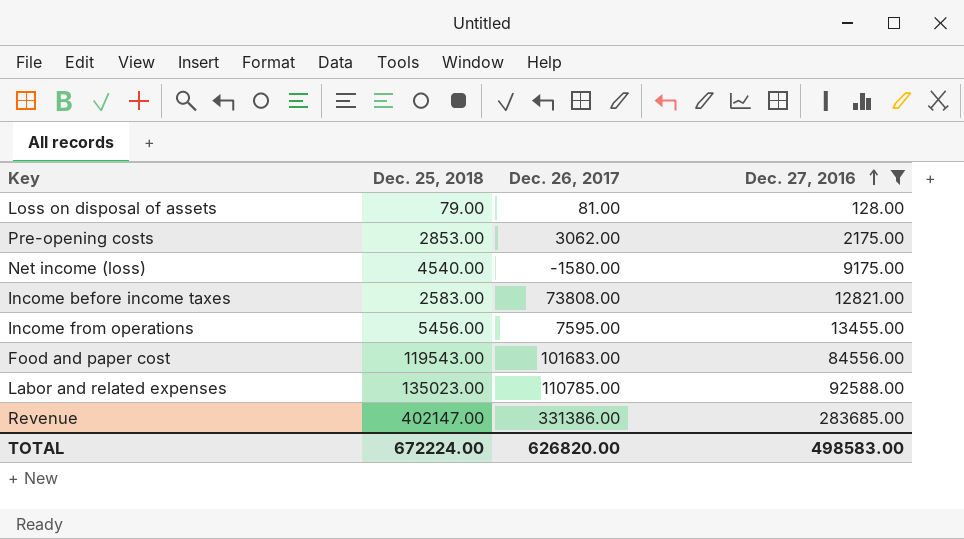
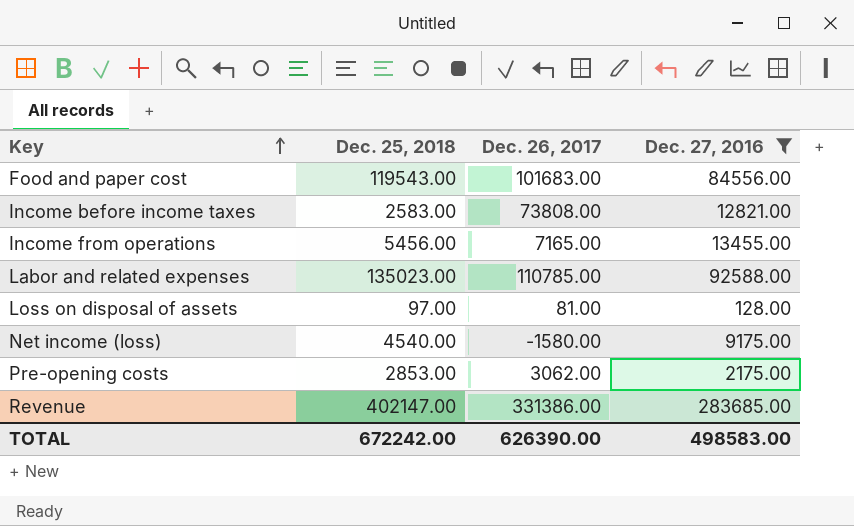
row order: Dec. 27, 2016 ascending -> Key ascending
Income from operations | Dec. 26, 2017: 7595.00 -> 7165.00
Loss on disposal of assets | Dec. 25, 2018: 79.00 -> 97.00
TOTAL | Dec. 25, 2018: 672224.00 -> 672242.00
TOTAL | Dec. 26, 2017: 626820.00 -> 626390.00

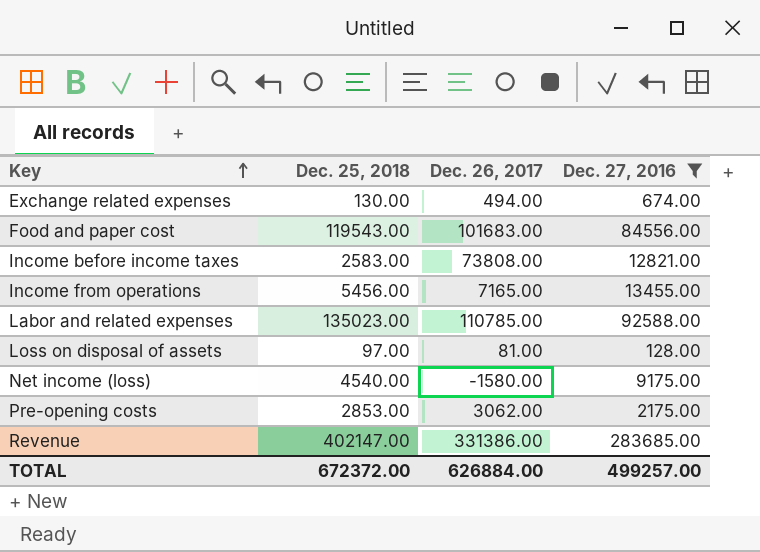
row Exchange related expenses: none -> 130.00 | 494.00 | 674.00
TOTAL | Dec. 25, 2018: 672242.00 -> 672372.00
TOTAL | Dec. 26, 2017: 626390.00 -> 626884.00
TOTAL | Dec. 27, 2016: 498583.00 -> 499257.00

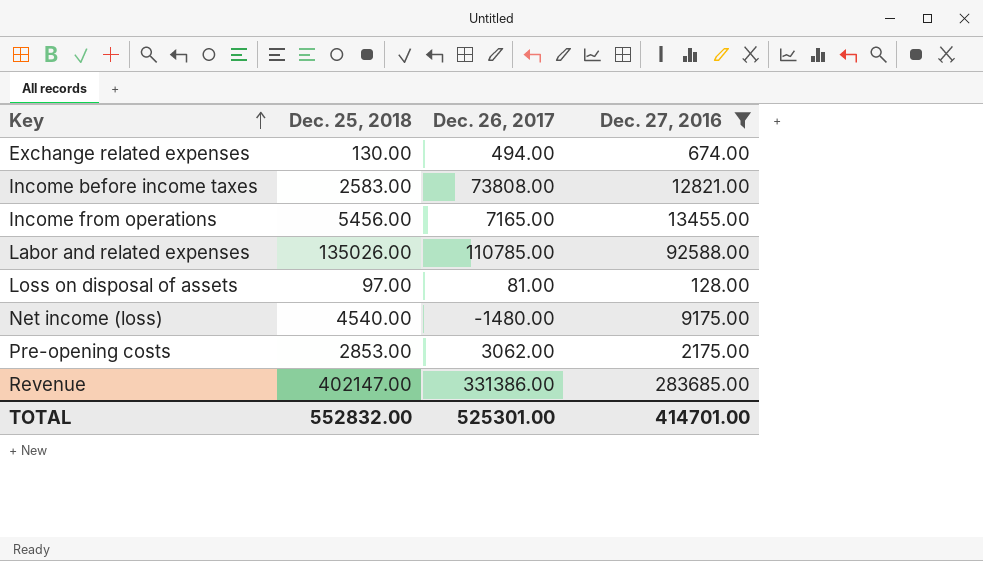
row Food and paper cost: 119543.00 | 101683.00 | 84556.00 -> none
Labor and related expenses | Dec. 25, 2018: 135023.00 -> 135026.00
Net income (loss) | Dec. 26, 2017: -1580.00 -> -1480.00
TOTAL | Dec. 25, 2018: 672372.00 -> 552832.00
TOTAL | Dec. 26, 2017: 626884.00 -> 525301.00
TOTAL | Dec. 27, 2016: 499257.00 -> 414701.00

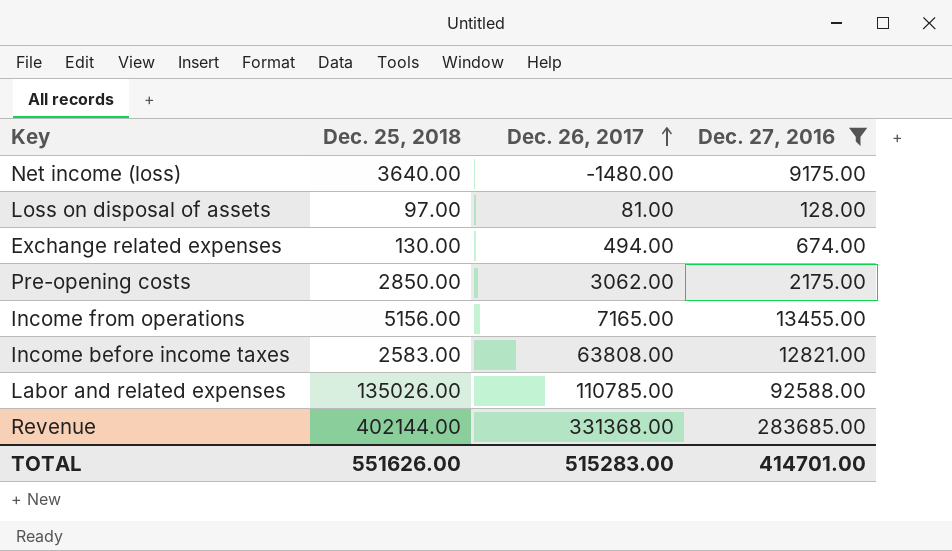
row order: Key ascending -> Dec. 26, 2017 ascending
Net income (loss) | Dec. 25, 2018: 4540.00 -> 3640.00
Pre-opening costs | Dec. 25, 2018: 2853.00 -> 2850.00
Income from operations | Dec. 25, 2018: 5456.00 -> 5156.00
Income before income taxes | Dec. 26, 2017: 73808.00 -> 63808.00
Revenue | Dec. 25, 2018: 402147.00 -> 402144.00
Revenue | Dec. 26, 2017: 331386.00 -> 331368.00
TOTAL | Dec. 25, 2018: 552832.00 -> 551626.00
TOTAL | Dec. 26, 2017: 525301.00 -> 515283.00

